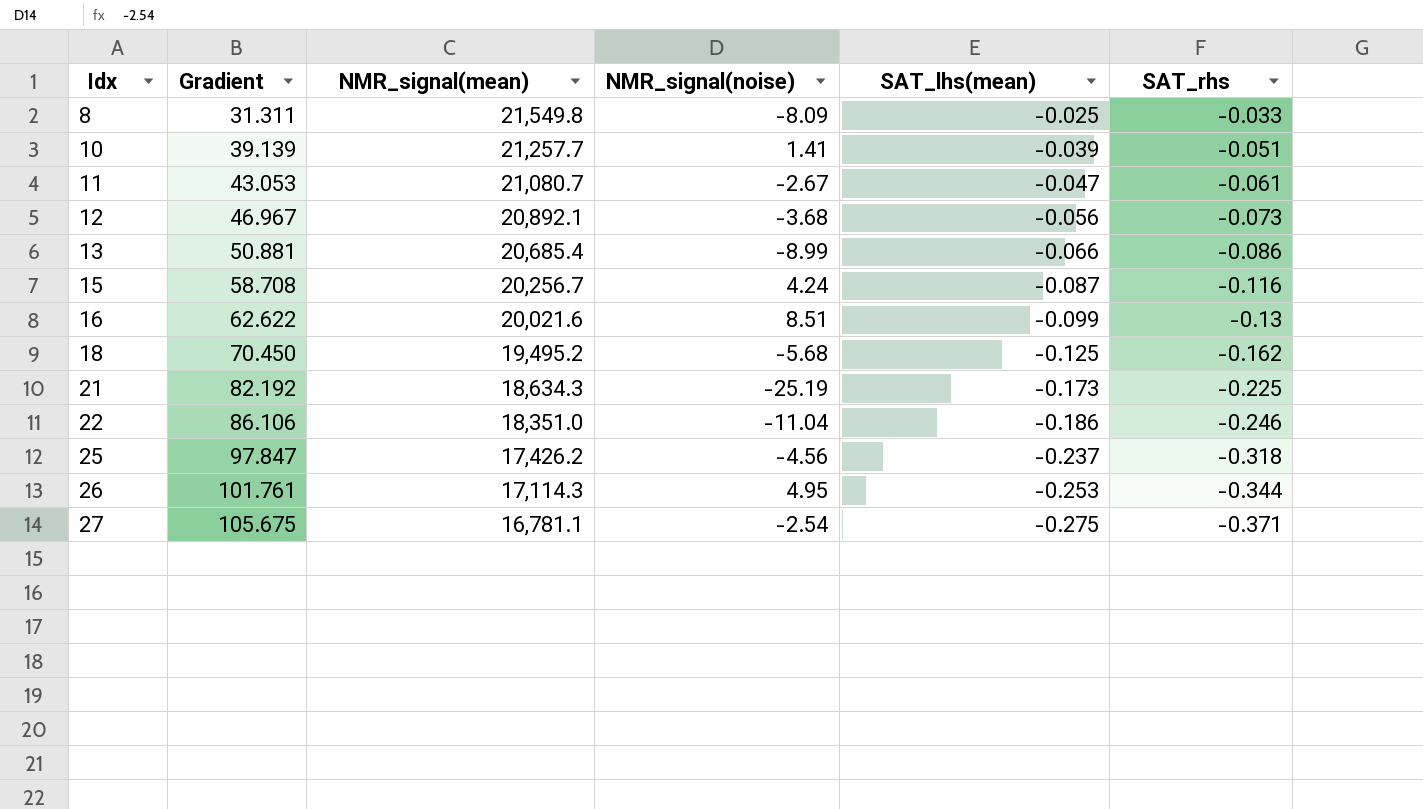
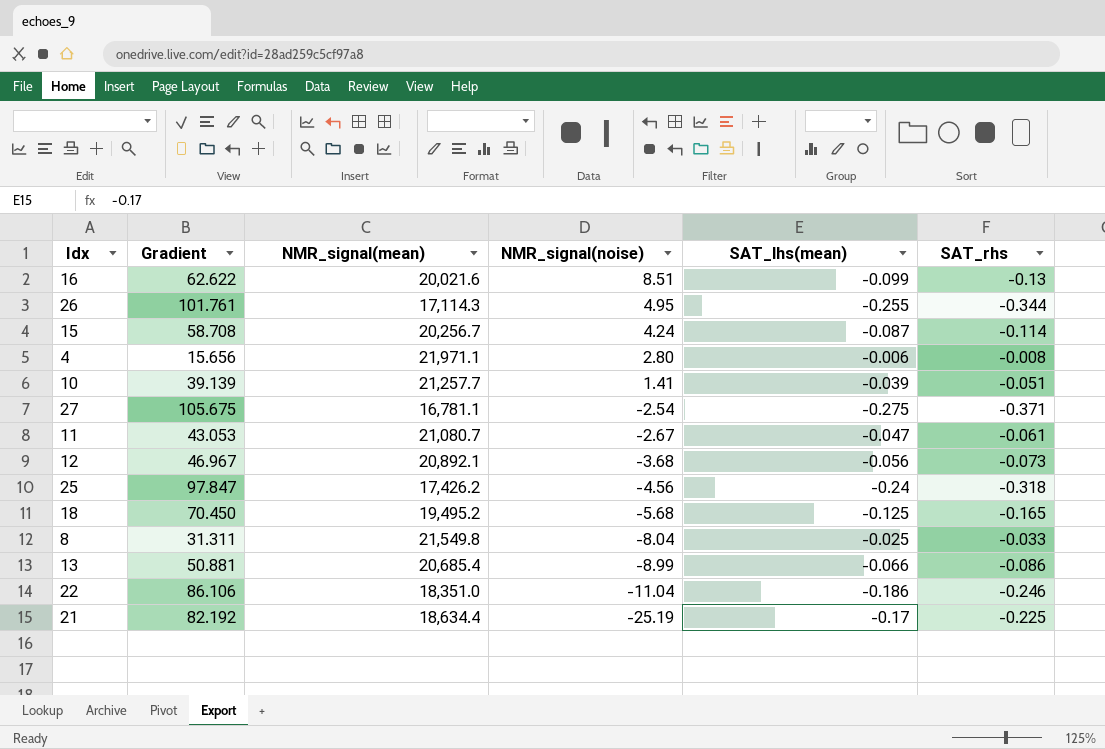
row order: Idx ascending -> NMR_signal(noise) descending
26 | SAT_lhs(mean): -0.253 -> -0.255
15 | SAT_rhs: -0.116 -> -0.114
row 4: none -> 15.656 | 21,971.1 | 2.80 | -0.006 | -0.008
25 | SAT_lhs(mean): -0.237 -> -0.24
18 | SAT_rhs: -0.162 -> -0.165
8 | NMR_signal(noise): -8.09 -> -8.04
21 | NMR_signal(mean): 18,634.3 -> 18,634.4
21 | SAT_lhs(mean): -0.173 -> -0.17

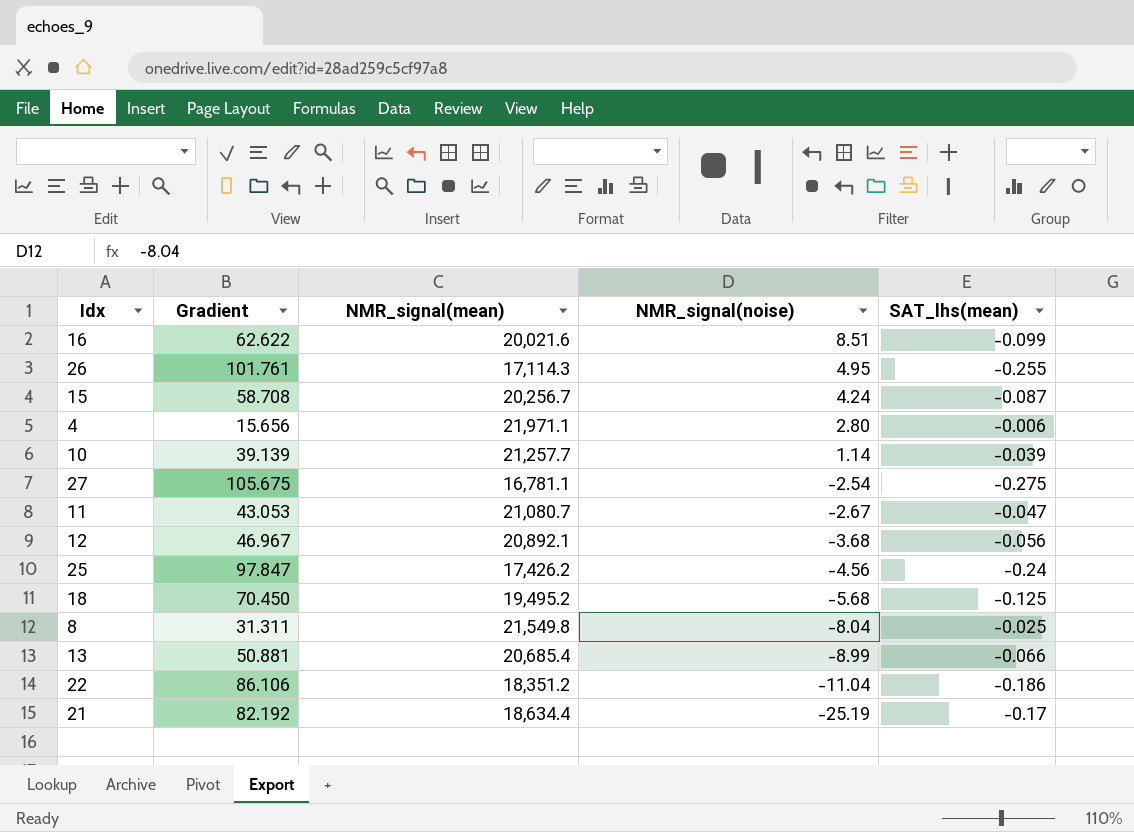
column SAT_rhs | position: 6 -> none
10 | NMR_signal(noise): 1.41 -> 1.14
22 | NMR_signal(mean): 18,351.0 -> 18,351.2

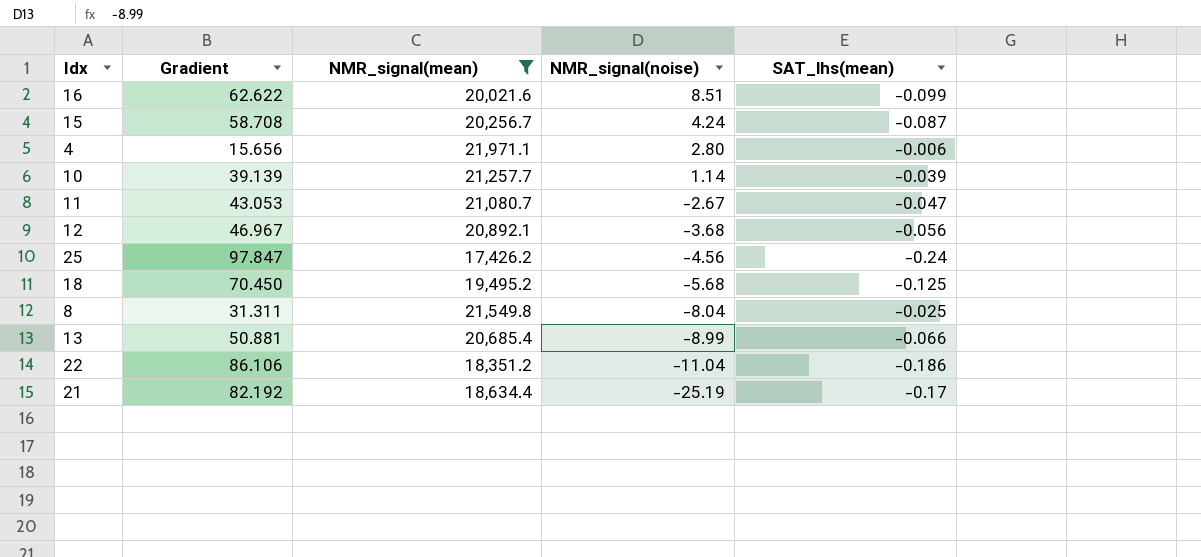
filter: none -> NMR_signal(mean) >= 17,426.2

